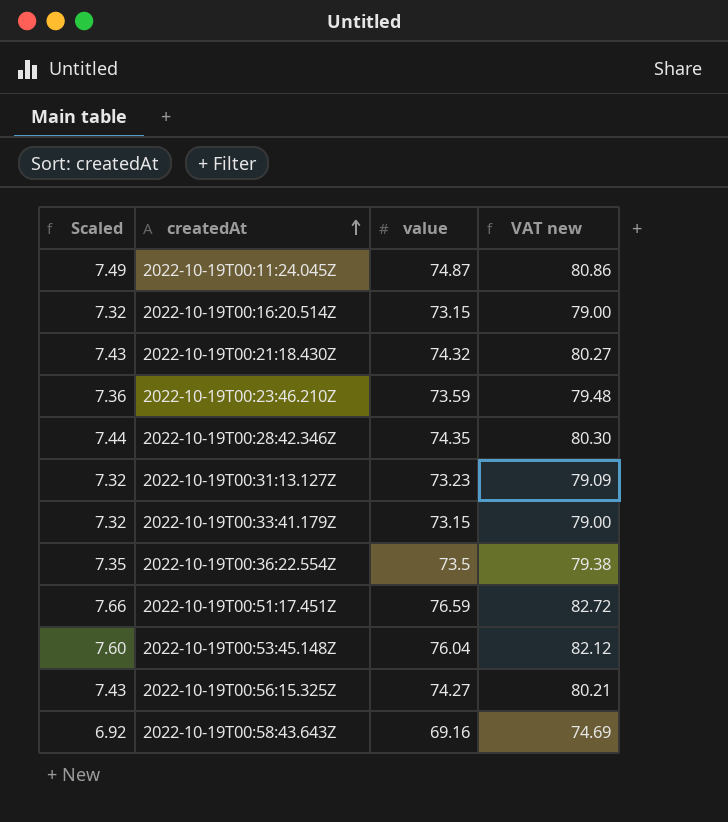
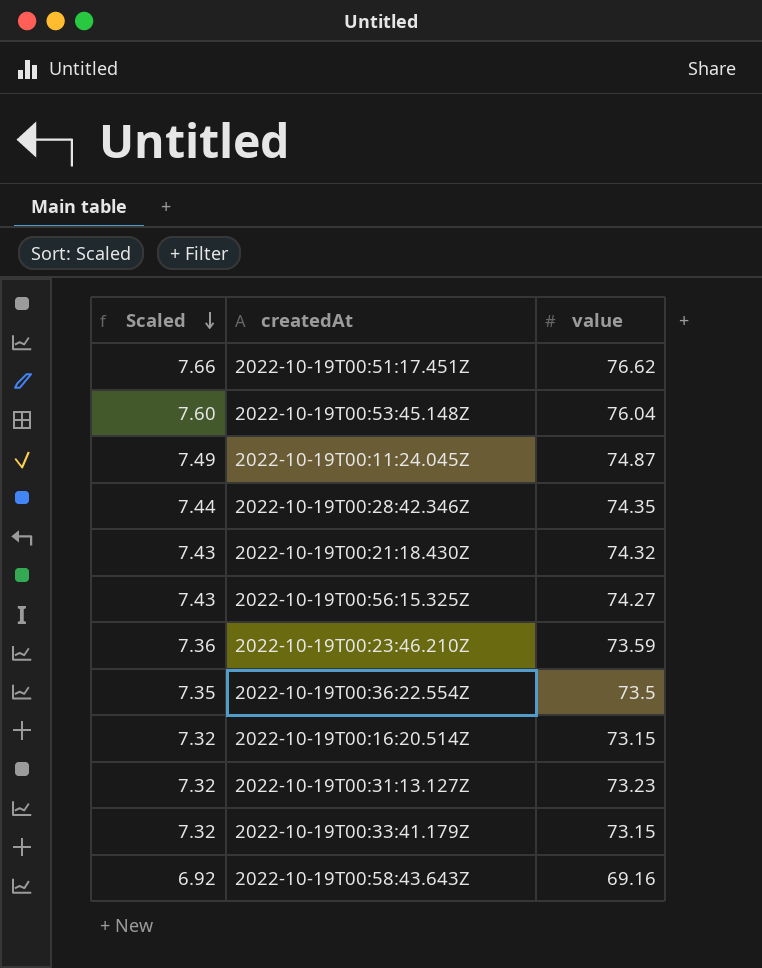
row order: createdAt ascending -> Scaled descending
column VAT new | formula: [value] * 1.08 -> none
2022-10-19T00:51:17.451Z | value: 76.59 -> 76.62

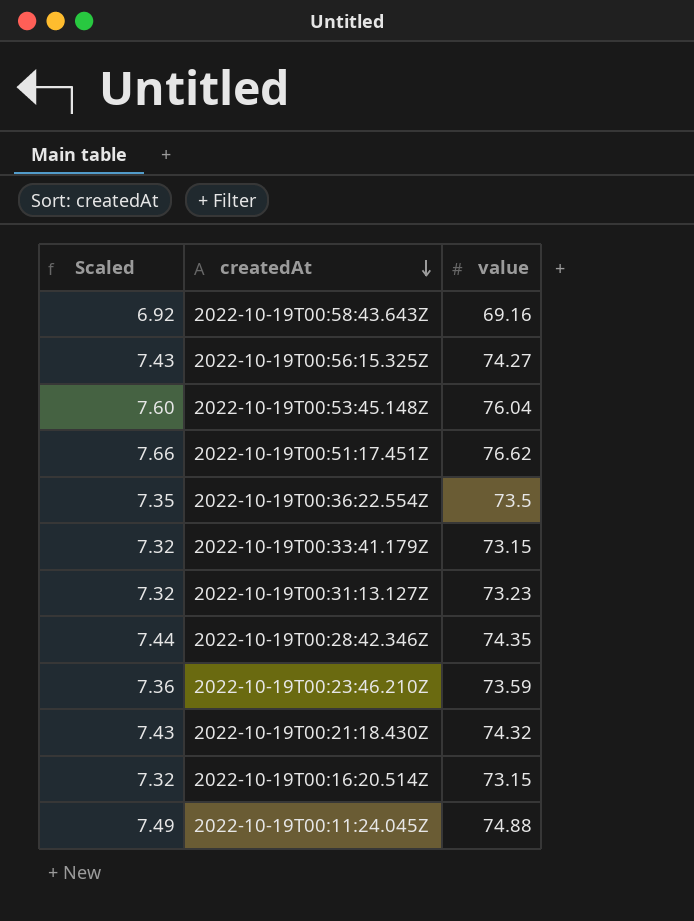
row order: Scaled descending -> createdAt descending
2022-10-19T00:11:24.045Z | value: 74.87 -> 74.88

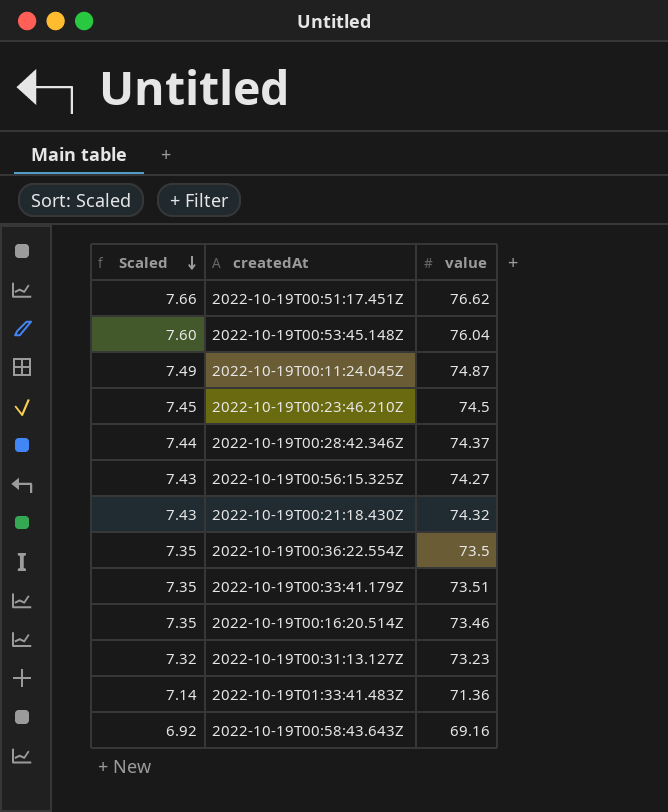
row order: createdAt descending -> Scaled descending
2022-10-19T00:11:24.045Z | value: 74.88 -> 74.87
2022-10-19T00:23:46.210Z | Scaled: 7.36 -> 7.45
2022-10-19T00:23:46.210Z | value: 73.59 -> 74.5
2022-10-19T00:28:42.346Z | value: 74.35 -> 74.37
2022-10-19T00:33:41.179Z | Scaled: 7.32 -> 7.35
2022-10-19T00:33:41.179Z | value: 73.15 -> 73.51
2022-10-19T00:16:20.514Z | Scaled: 7.32 -> 7.35
2022-10-19T00:16:20.514Z | value: 73.15 -> 73.46
row 2022-10-19T01:33:41.483Z: none -> 7.14 | 71.36

